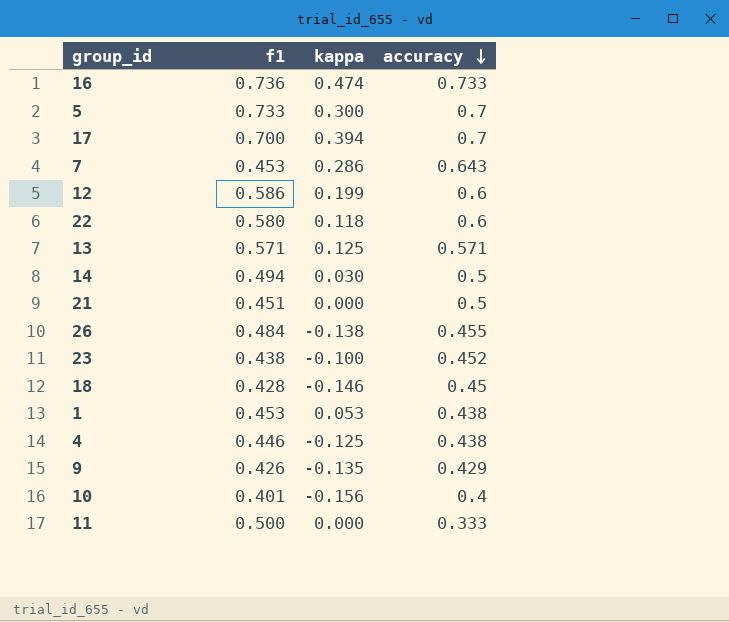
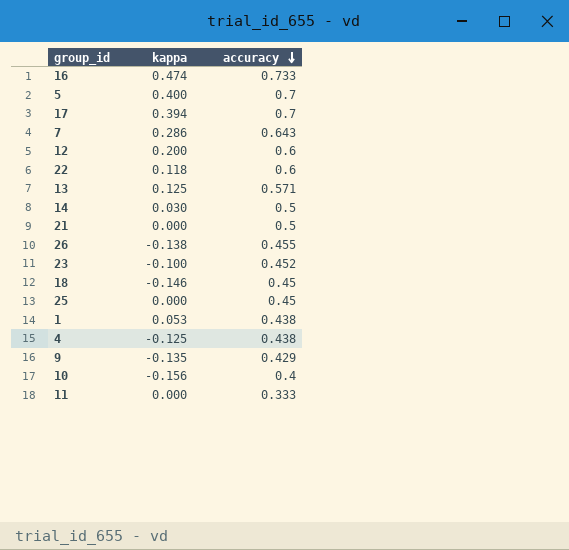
column f1 | position: 2 -> none
5 | kappa: 0.300 -> 0.400
12 | kappa: 0.199 -> 0.200
row 25: none -> 0.000 | 0.45

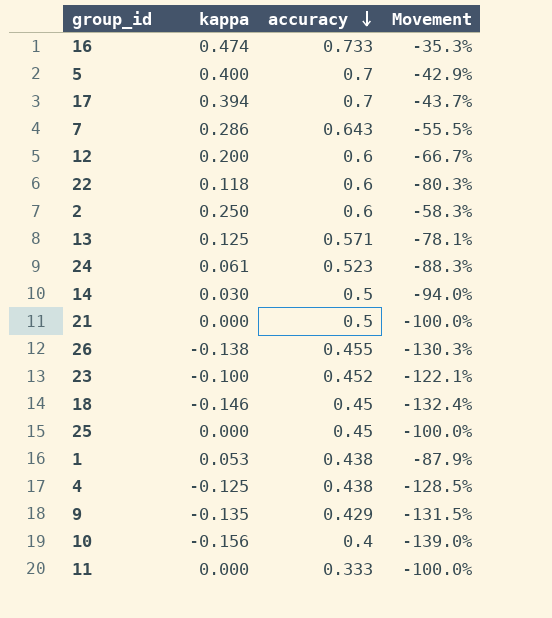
column Movement | formula: none -> ([kappa] - [accuracy]) / [accuracy]
row 2: none -> 0.250 | 0.6 | -58.3%
row 24: none -> 0.061 | 0.523 | -88.3%

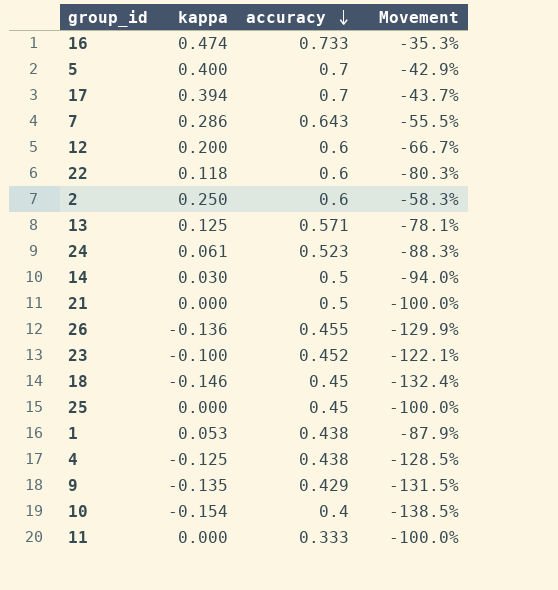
26 | kappa: -0.138 -> -0.136
26 | Movement: -130.3% -> -129.9%
10 | kappa: -0.156 -> -0.154
10 | Movement: -139.0% -> -138.5%

